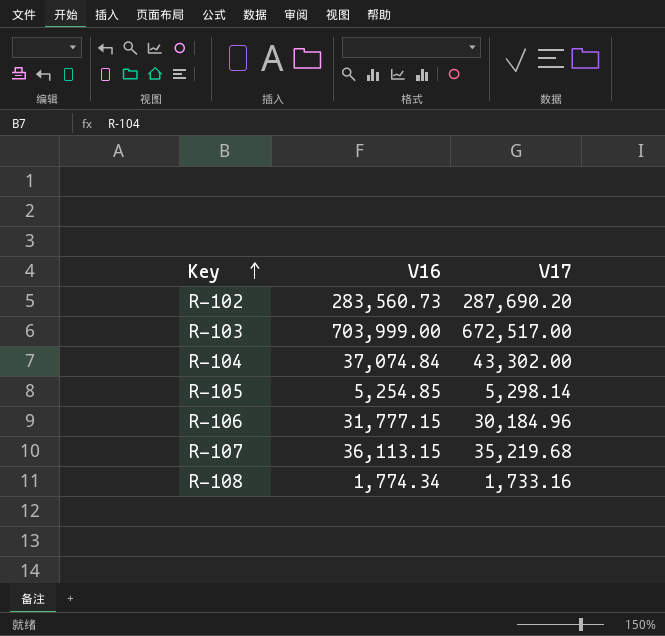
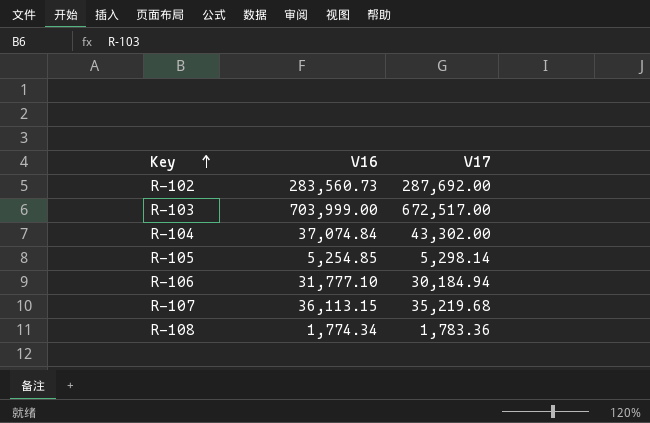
R-102 | V17: 287,690.20 -> 287,692.00
R-106 | V16: 31,777.15 -> 31,777.10
R-106 | V17: 30,184.96 -> 30,184.94
R-108 | V17: 1,733.16 -> 1,783.36

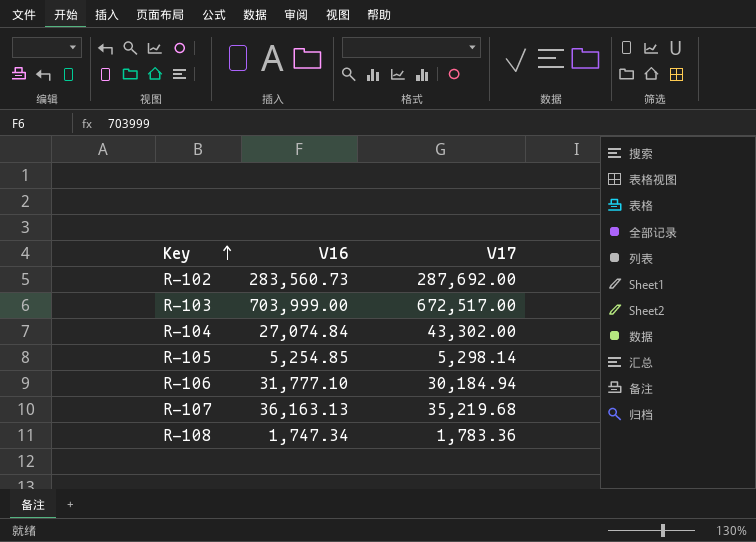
R-104 | V16: 37,074.84 -> 27,074.84
R-107 | V16: 36,113.15 -> 36,163.13
R-108 | V16: 1,774.34 -> 1,747.34

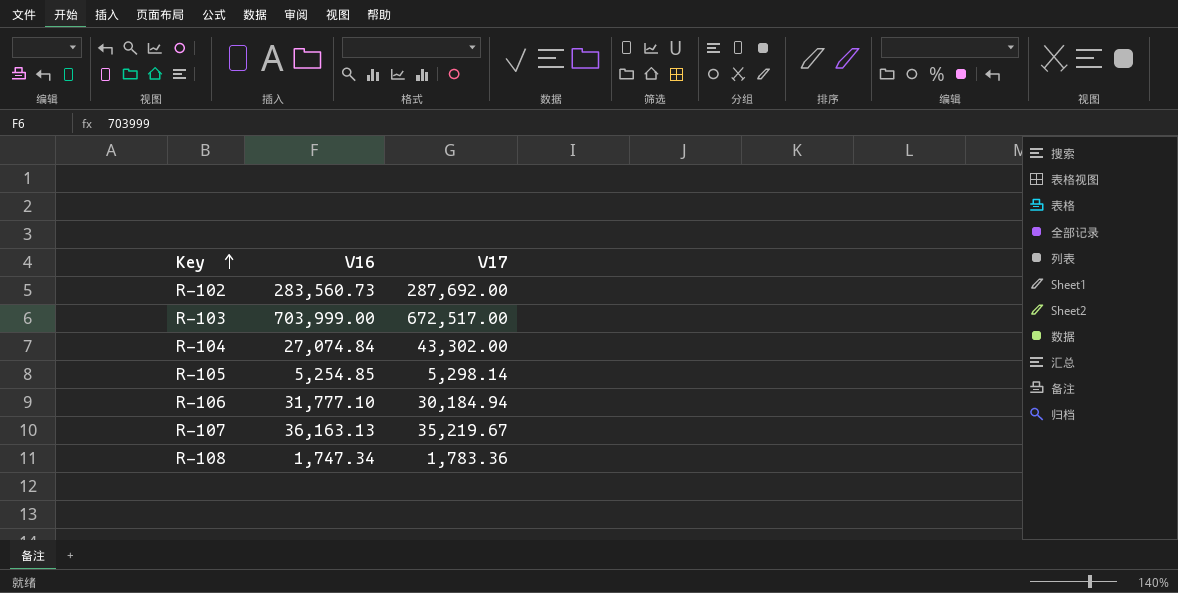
R-107 | V17: 35,219.68 -> 35,219.67

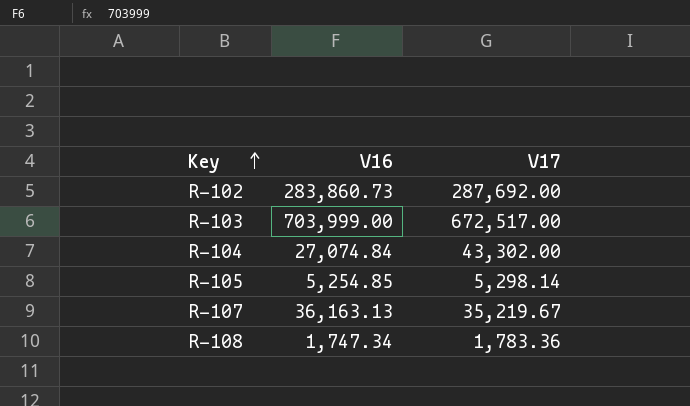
row R-106: 31,777.10 | 30,184.94 -> none
R-102 | V16: 283,560.73 -> 283,860.73

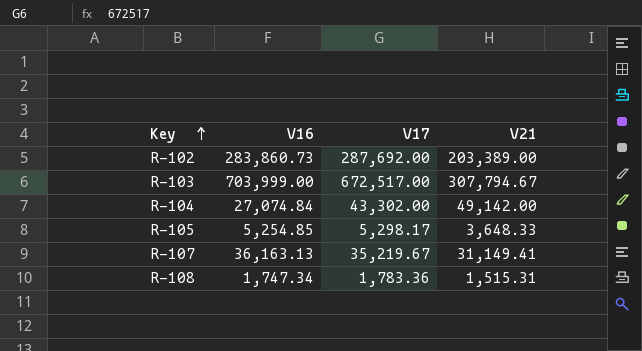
column V21 | position: none -> 4
R-105 | V17: 5,298.14 -> 5,298.17

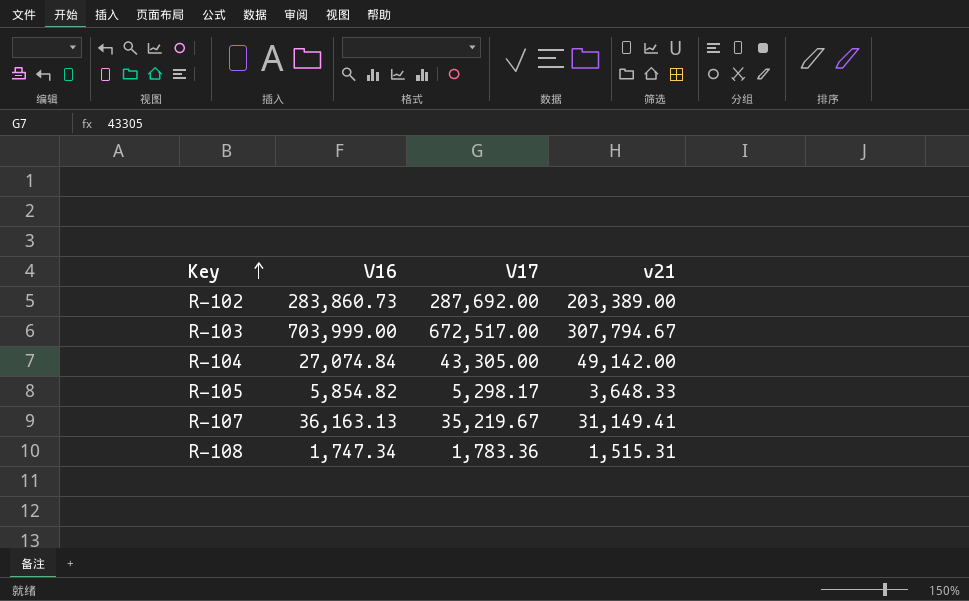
column name: V21 -> v21
R-104 | V17: 43,302.00 -> 43,305.00
R-105 | V16: 5,254.85 -> 5,854.82

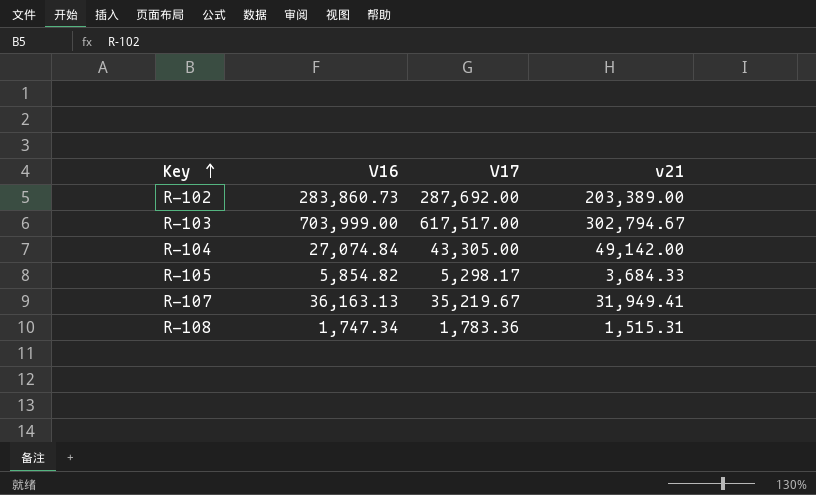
R-103 | V17: 672,517.00 -> 617,517.00
R-103 | v21: 307,794.67 -> 302,794.67
R-105 | v21: 3,648.33 -> 3,684.33
R-107 | v21: 31,149.41 -> 31,949.41

